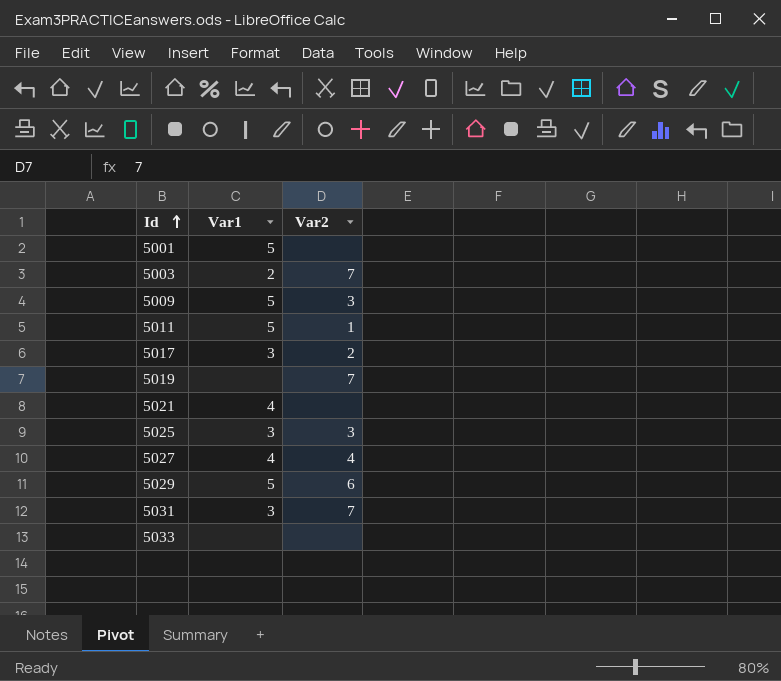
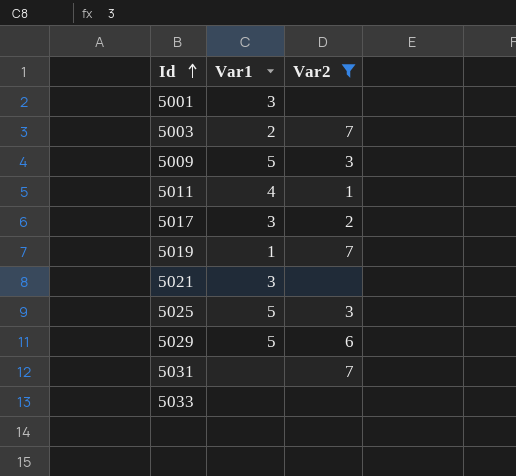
filter: none -> Var2 != 4
5001 | Var1: 5 -> 3
5011 | Var1: 5 -> 4
5019 | Var1: none -> 1
5021 | Var1: 4 -> 3
5025 | Var1: 3 -> 5
5031 | Var1: 3 -> none

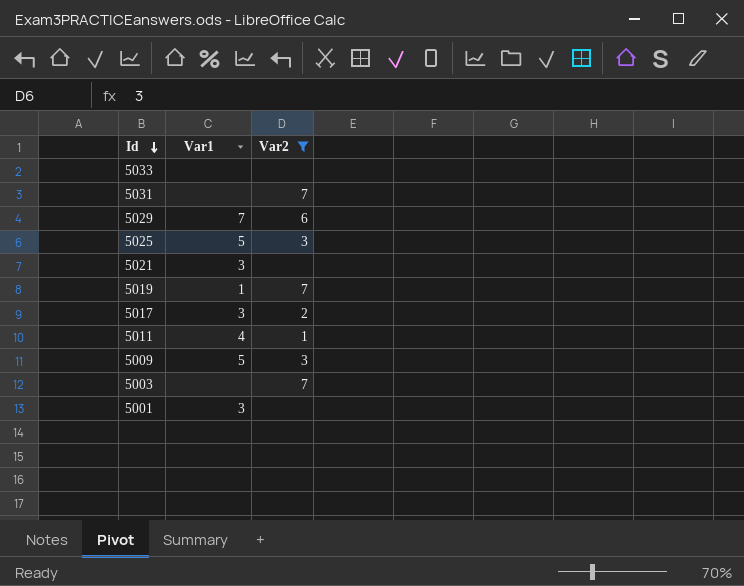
row order: Id ascending -> Id descending
5029 | Var1: 5 -> 7
5003 | Var1: 2 -> none

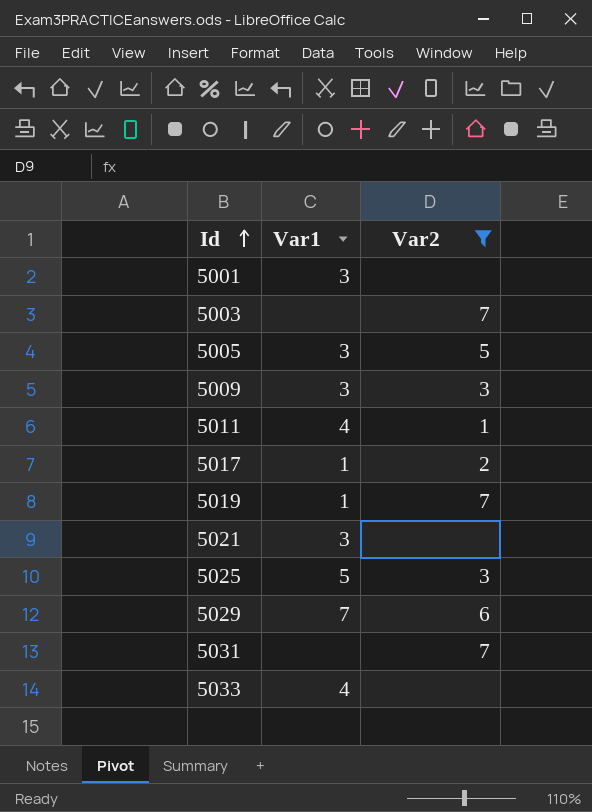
row order: Id descending -> Id ascending
row 5005: none -> 3 | 5
5009 | Var1: 5 -> 3
5017 | Var1: 3 -> 1
5033 | Var1: none -> 4

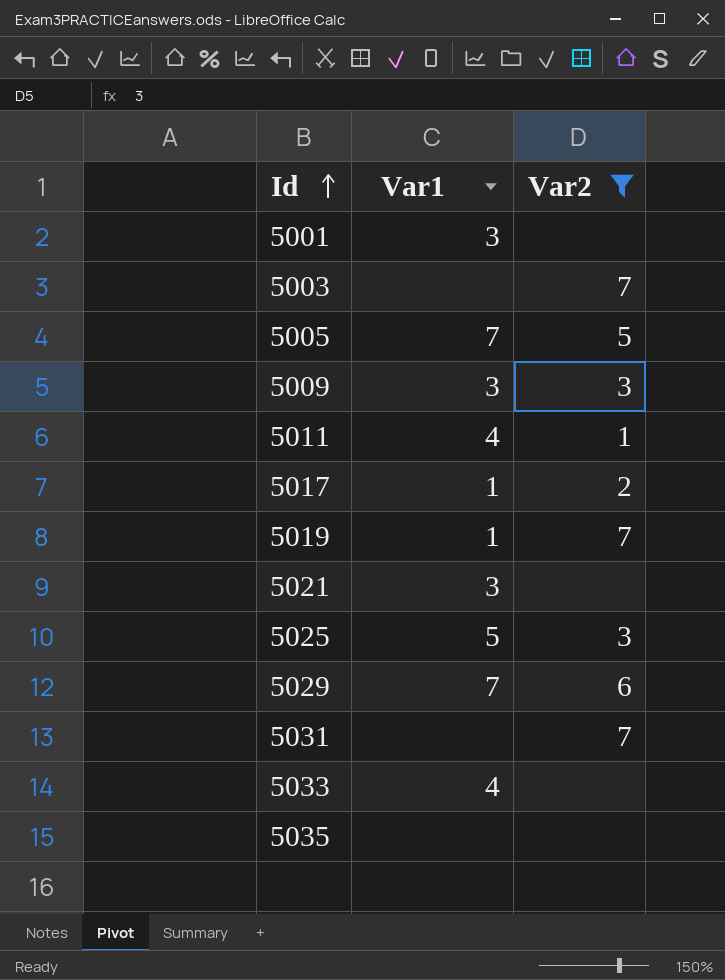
5005 | Var1: 3 -> 7
row 5035: none -> none | none

